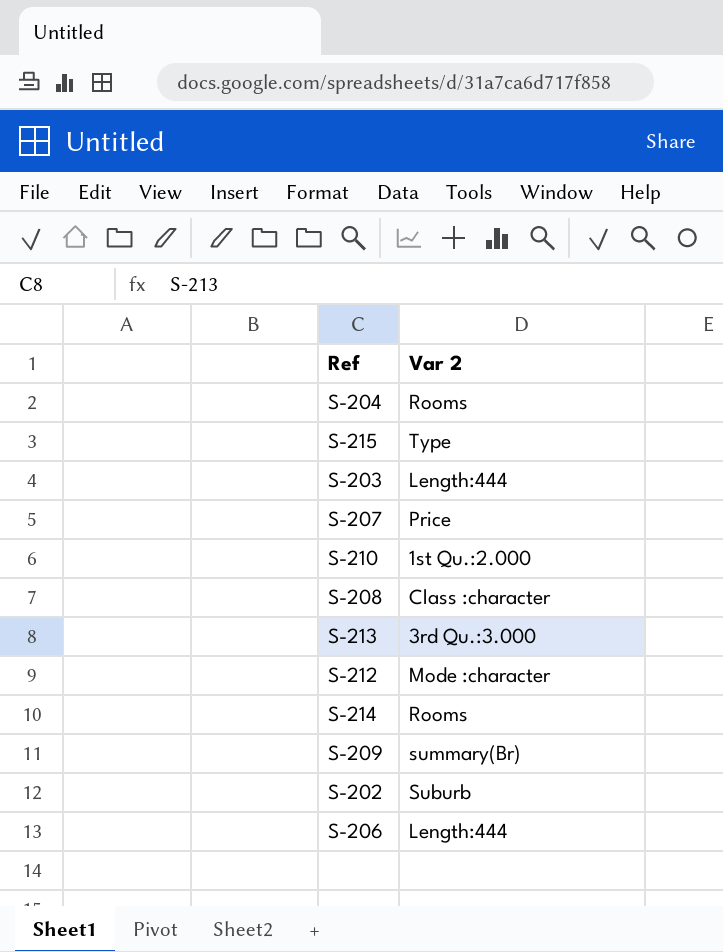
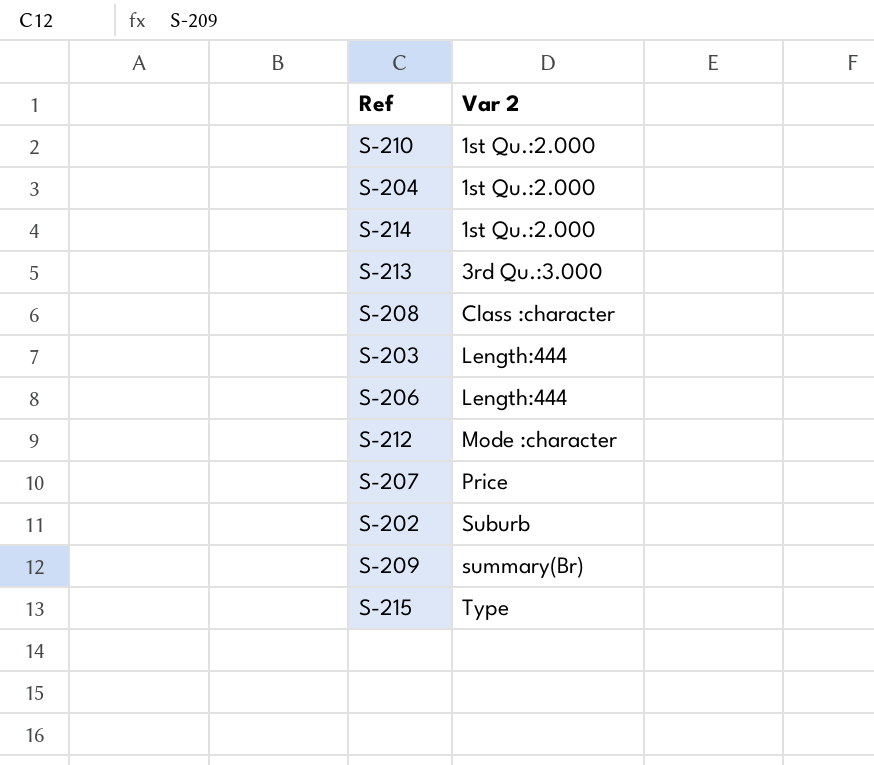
row order: none -> Var 2 ascending
S-204 | Var 2: Rooms -> 1st Qu.:2.000
S-214 | Var 2: Rooms -> 1st Qu.:2.000

